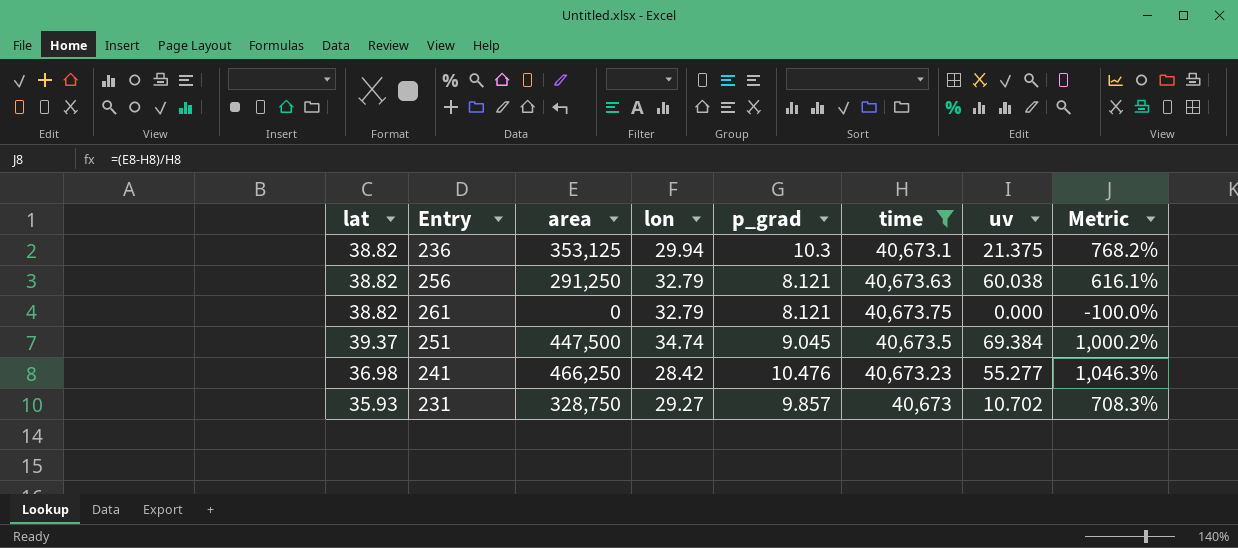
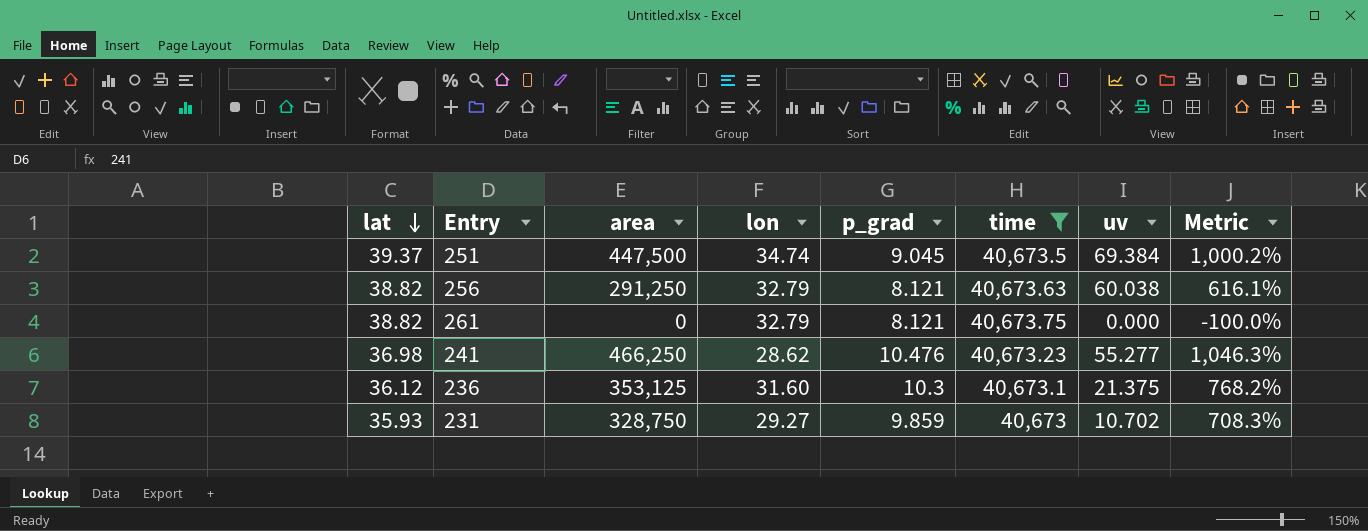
row order: none -> lat descending
241 | lon: 28.42 -> 28.62
236 | lat: 38.82 -> 36.12
236 | lon: 29.94 -> 31.60
231 | p_grad: 9.857 -> 9.859

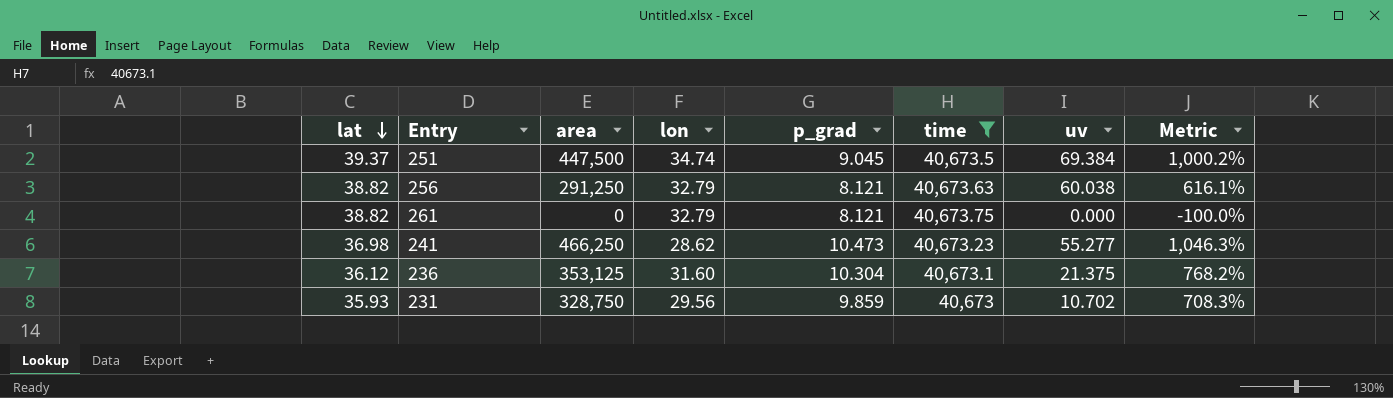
241 | p_grad: 10.476 -> 10.473
236 | p_grad: 10.3 -> 10.304
231 | lon: 29.27 -> 29.56

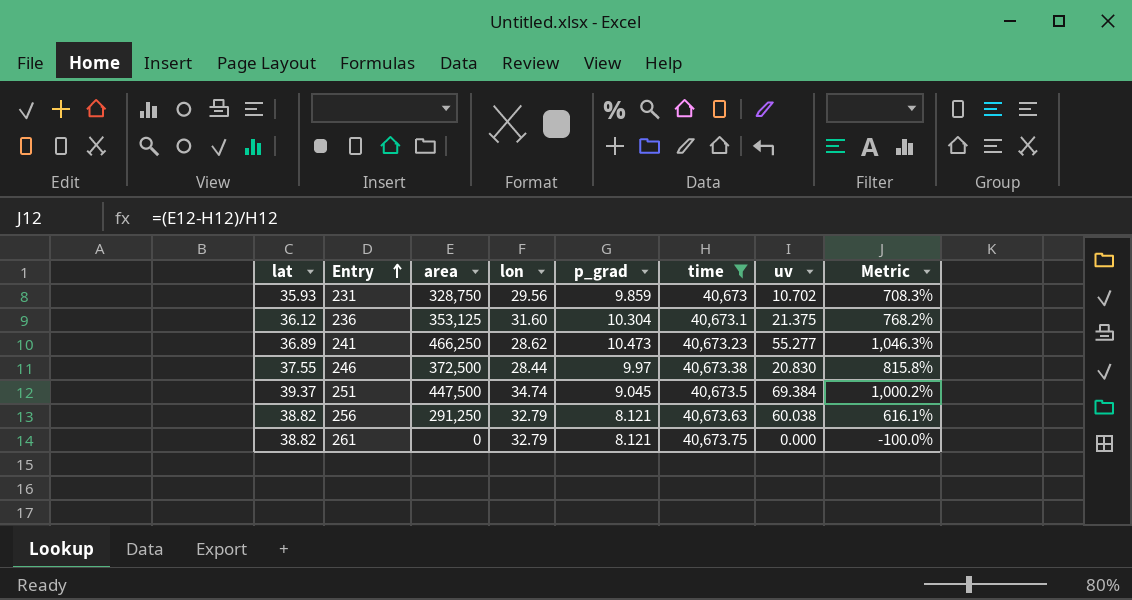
row order: lat descending -> Entry ascending
241 | lat: 36.98 -> 36.89
row 246: none -> 37.55 | 372,500 | 28.44 | 9.97 | 40,673.38 | 20.830 | 815.8%

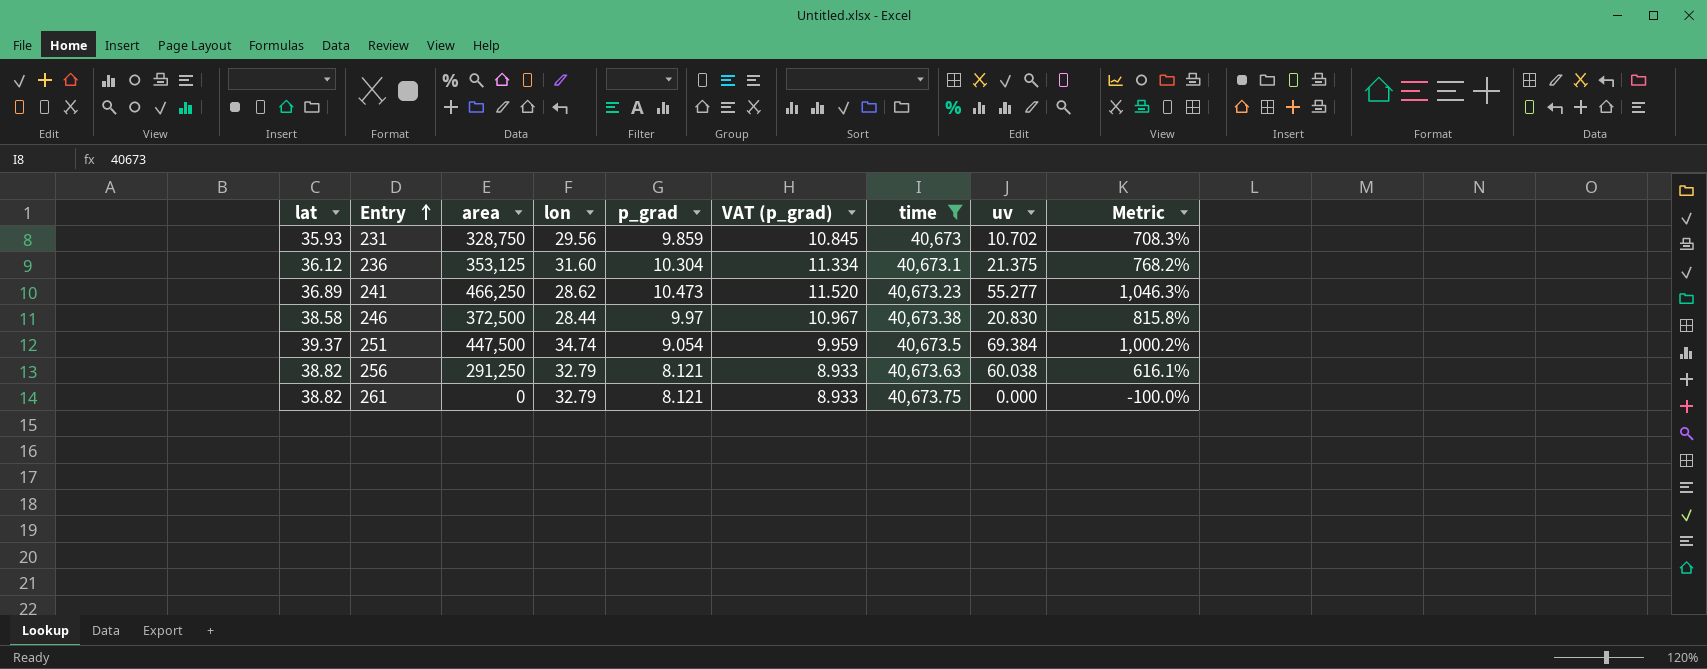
column VAT (p_grad) | formula: none -> [p_grad] * 1.1
246 | lat: 37.55 -> 38.58
251 | p_grad: 9.045 -> 9.054

